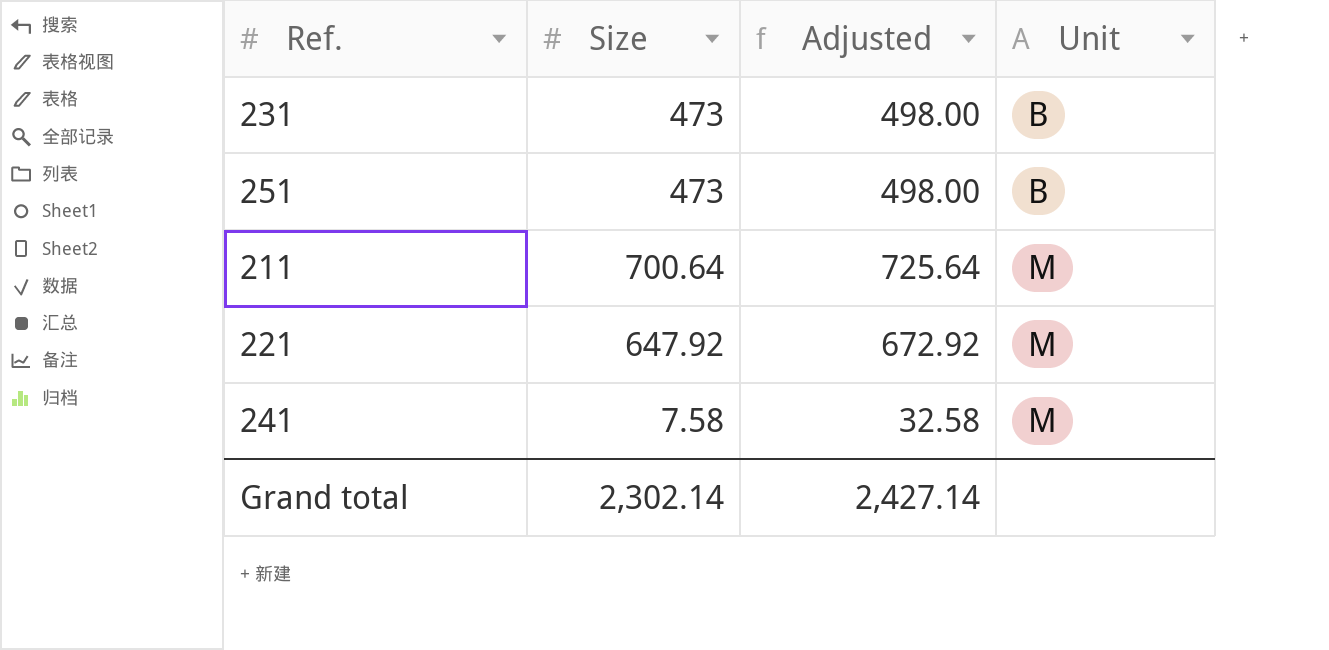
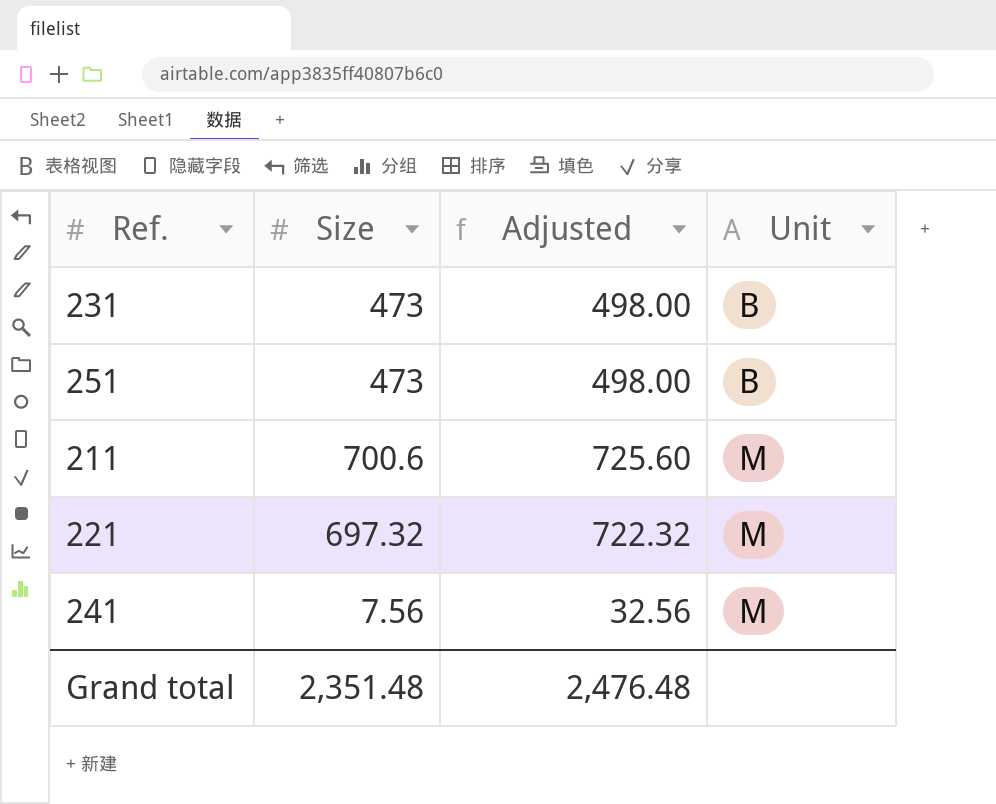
211 | Size: 700.64 -> 700.6
211 | Adjusted: 725.64 -> 725.60
221 | Size: 647.92 -> 697.32
221 | Adjusted: 672.92 -> 722.32
241 | Size: 7.58 -> 7.56
241 | Adjusted: 32.58 -> 32.56
Grand total | Size: 2,302.14 -> 2,351.48
Grand total | Adjusted: 2,427.14 -> 2,476.48

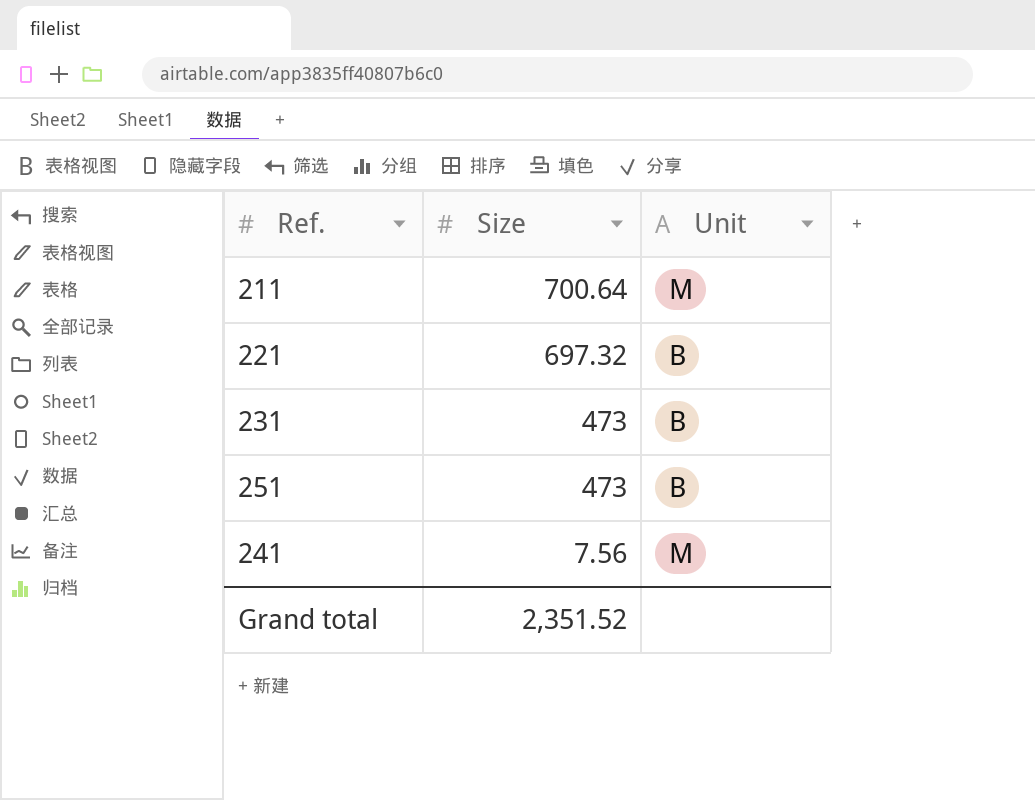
row order: Unit ascending -> Size descending
column Adjusted | formula: [Size] + 25 -> none
211 | Size: 700.6 -> 700.64
221 | Unit: M -> B
Grand total | Size: 2,351.48 -> 2,351.52

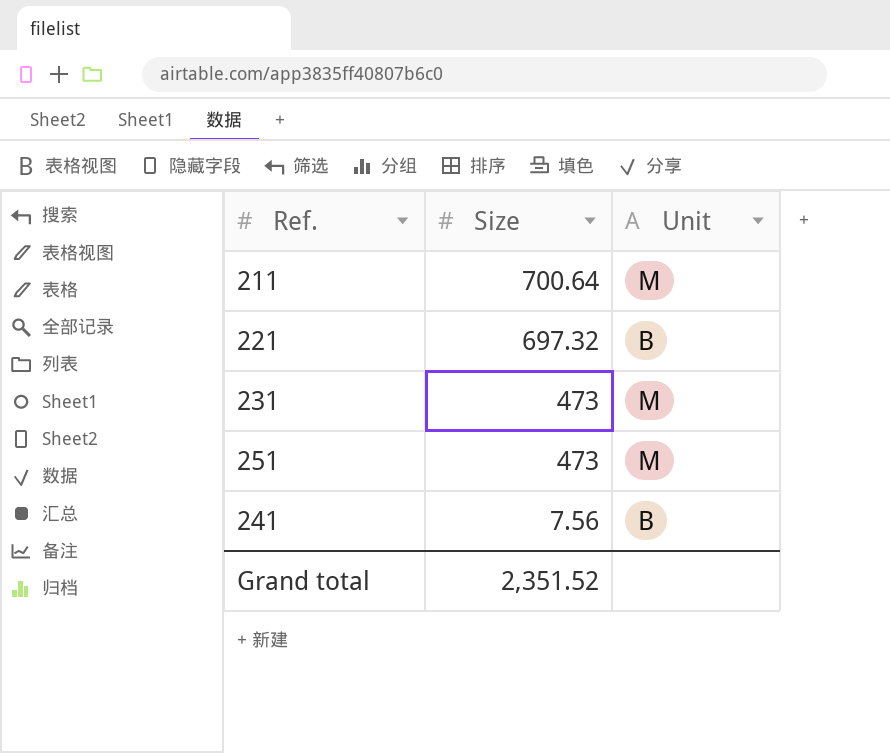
231 | Unit: B -> M
251 | Unit: B -> M
241 | Unit: M -> B

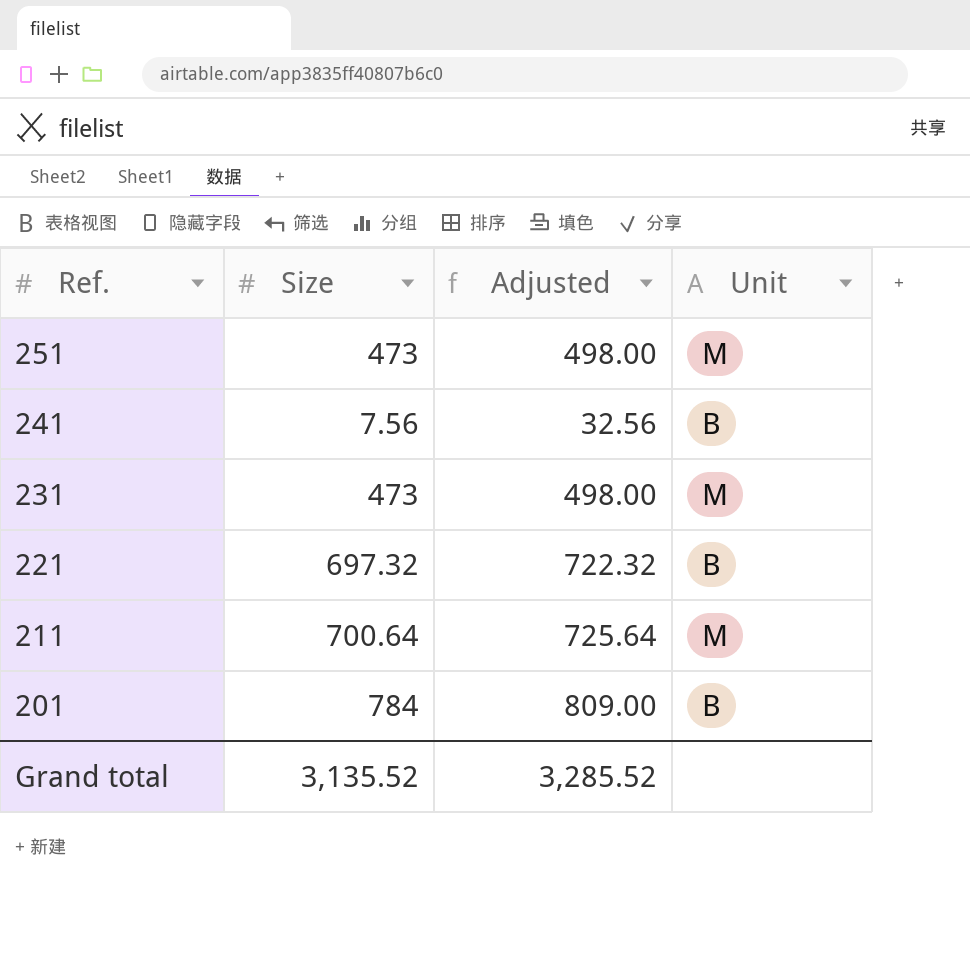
row order: Size descending -> Ref. descending
column Adjusted | formula: none -> [Size] + 25
row 201: none -> 784 | 809.00 | B
Grand total | Size: 2,351.52 -> 3,135.52

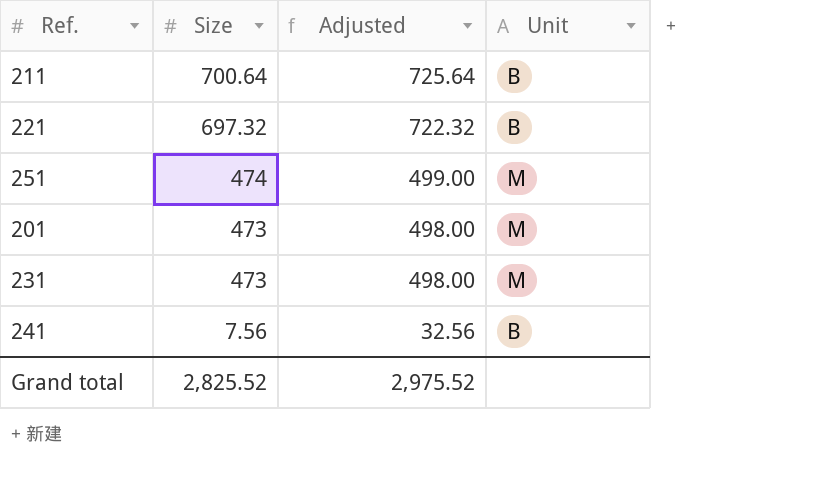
row order: Ref. descending -> Size descending
211 | Unit: M -> B
251 | Size: 473 -> 474
251 | Adjusted: 498.00 -> 499.00
201 | Size: 784 -> 473
201 | Adjusted: 809.00 -> 498.00
201 | Unit: B -> M
Grand total | Size: 3,135.52 -> 2,825.52
Grand total | Adjusted: 3,285.52 -> 2,975.52

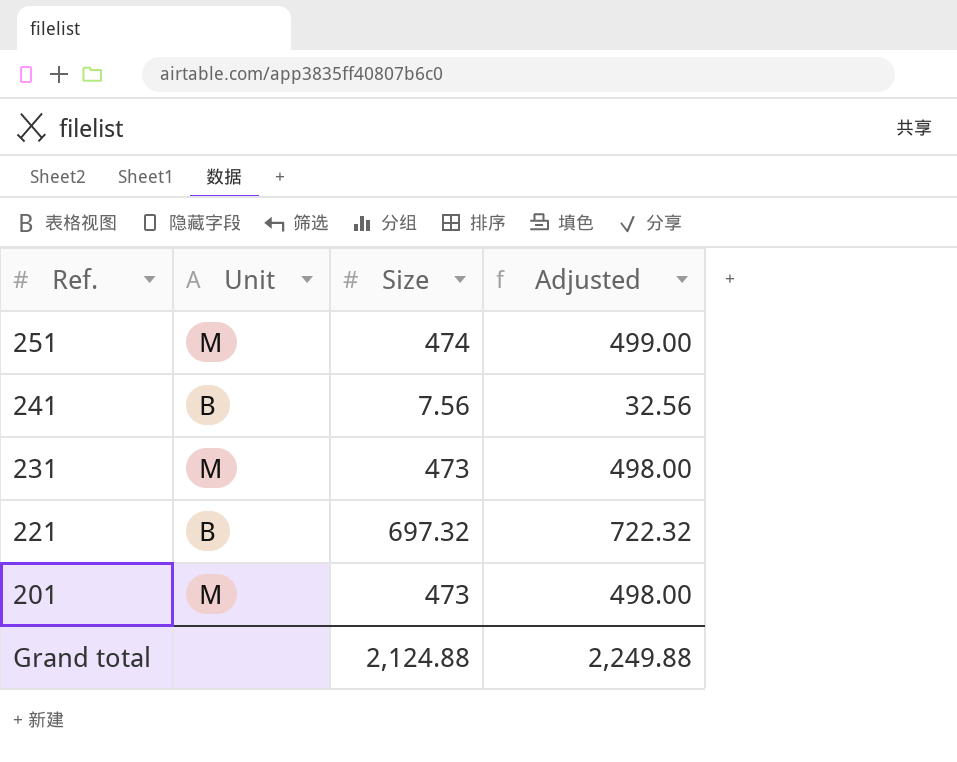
row order: Size descending -> Ref. descending
column Unit | position: 4 -> 2
row 211: 700.64 | 725.64 | B -> none
Grand total | Size: 2,825.52 -> 2,124.88
Grand total | Adjusted: 2,975.52 -> 2,249.88

